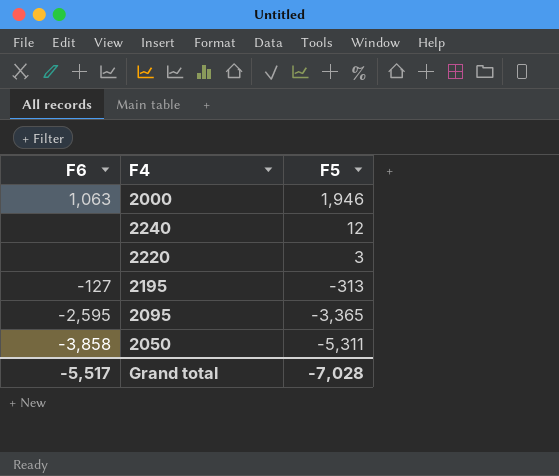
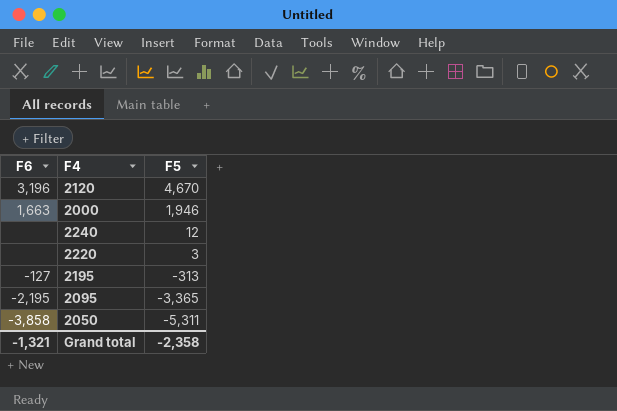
row 2120: none -> 3,196 | 4,670
2000 | F6: 1,063 -> 1,663
2095 | F6: -2,595 -> -2,195
Grand total | F6: -5,517 -> -1,321
Grand total | F5: -7,028 -> -2,358

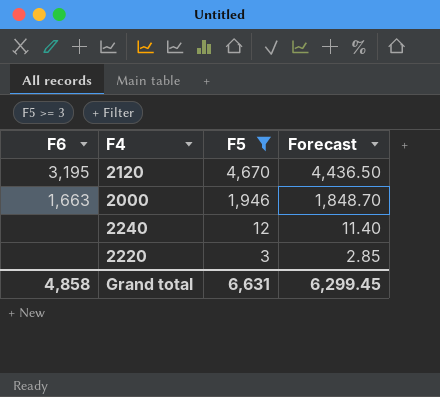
filter: none -> F5 >= 3
column Forecast | formula: none -> [F5] * 0.95
2120 | F6: 3,196 -> 3,195
Grand total | F6: -1,321 -> 4,858
Grand total | F5: -2,358 -> 6,631

